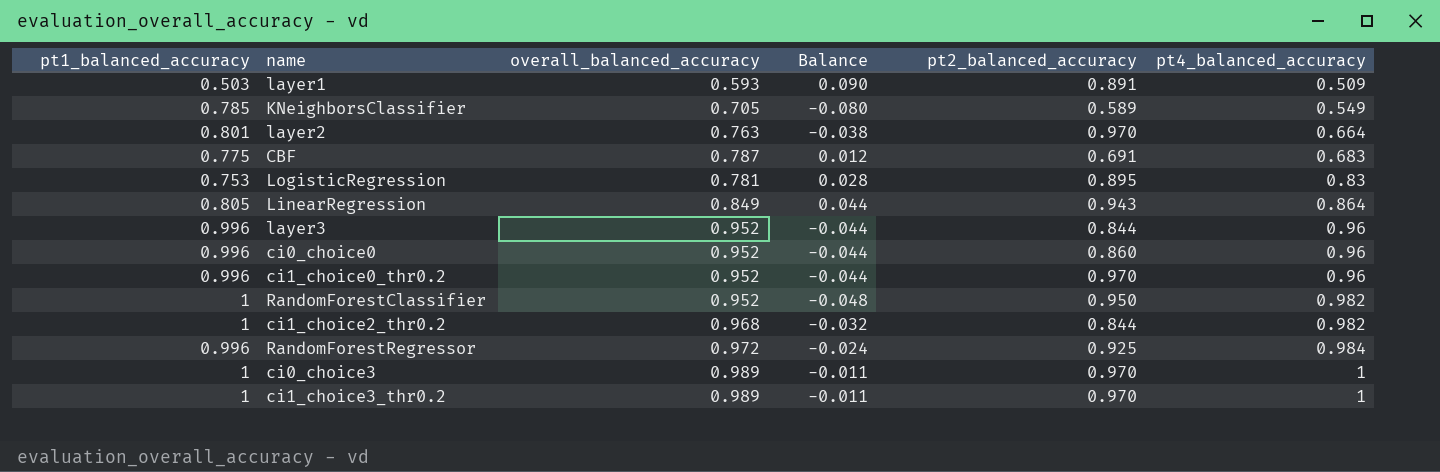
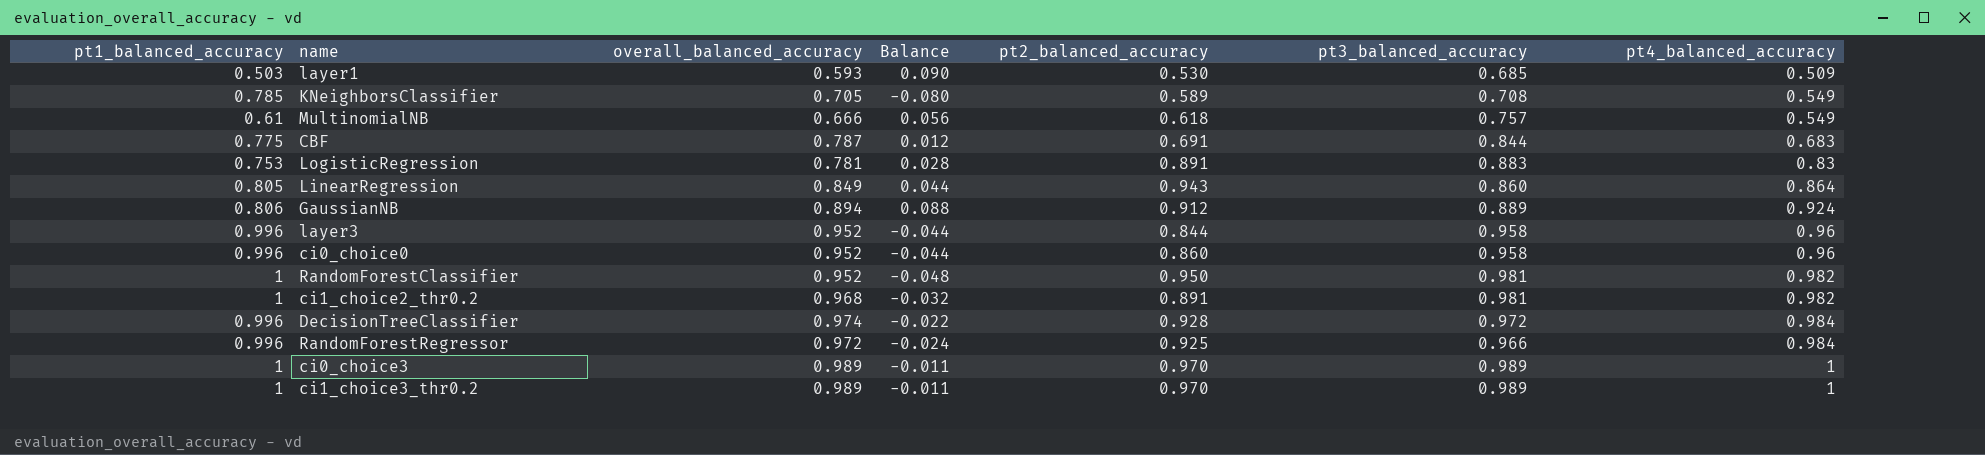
column pt3_balanced_accuracy | position: none -> 6
row layer2: 0.801 | 0.763 | -0.038 | 0.970 | 0.664 -> none
row ci1_choice0_thr0.2: 0.996 | 0.952 | -0.044 | 0.970 | 0.96 -> none
layer1 | pt2_balanced_accuracy: 0.891 -> 0.530
row MultinomialNB: none -> 0.61 | 0.666 | 0.056 | 0.618 | 0.757 | 0.549
LogisticRegression | pt2_balanced_accuracy: 0.895 -> 0.891
row GaussianNB: none -> 0.806 | 0.894 | 0.088 | 0.912 | 0.889 | 0.924
ci1_choice2_thr0.2 | pt2_balanced_accuracy: 0.844 -> 0.891
row DecisionTreeClassifier: none -> 0.996 | 0.974 | -0.022 | 0.928 | 0.972 | 0.984

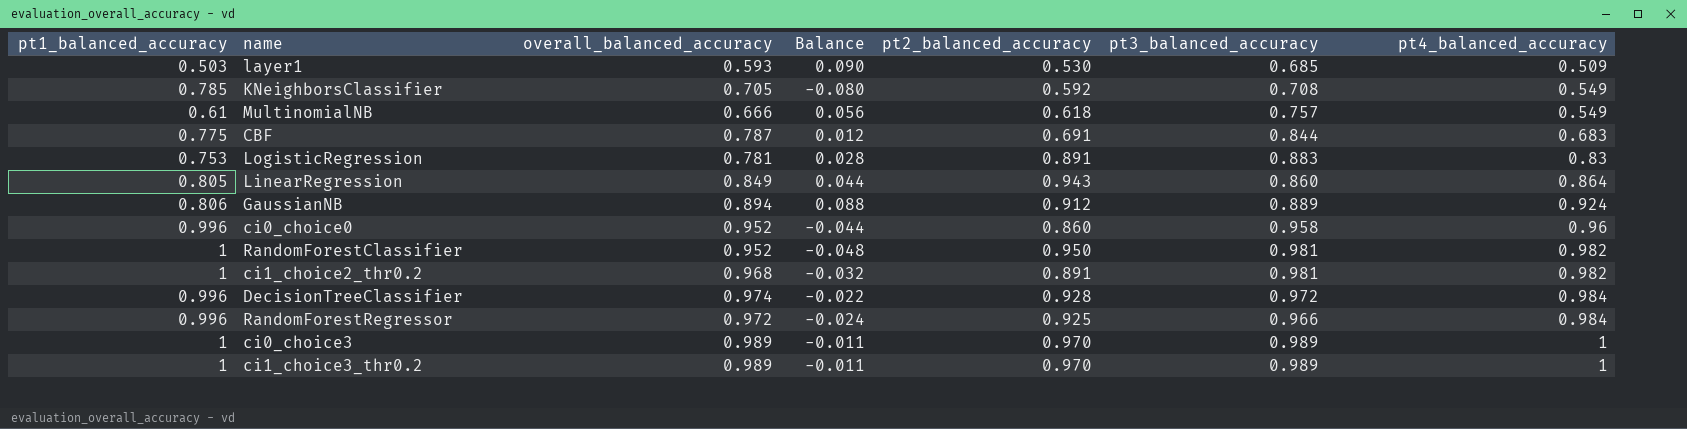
row layer3: 0.996 | 0.952 | -0.044 | 0.844 | 0.958 | 0.96 -> none
KNeighborsClassifier | pt2_balanced_accuracy: 0.589 -> 0.592

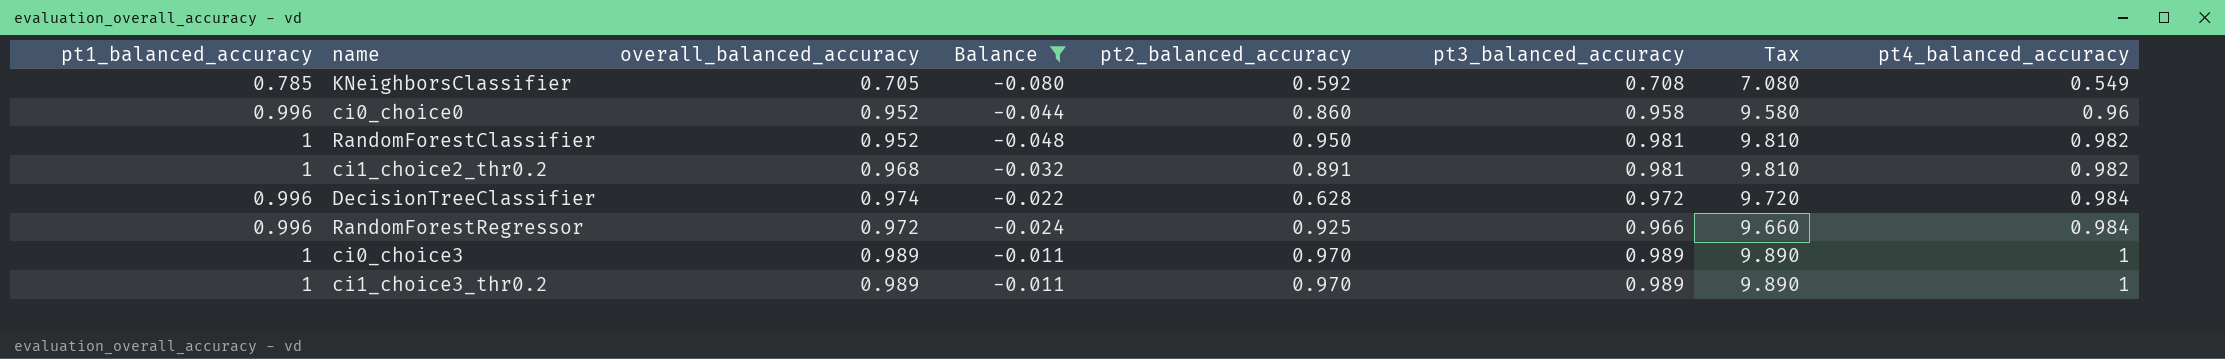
filter: none -> Balance <= -0.011
column Tax | formula: none -> [pt3_balanced_accuracy] * 10
DecisionTreeClassifier | pt2_balanced_accuracy: 0.928 -> 0.628

